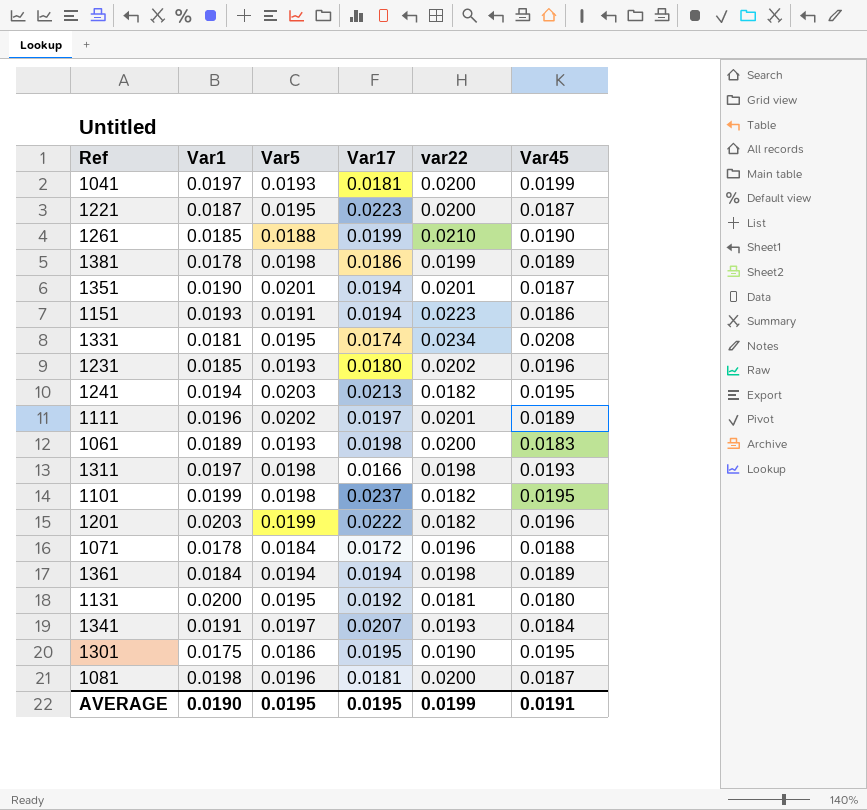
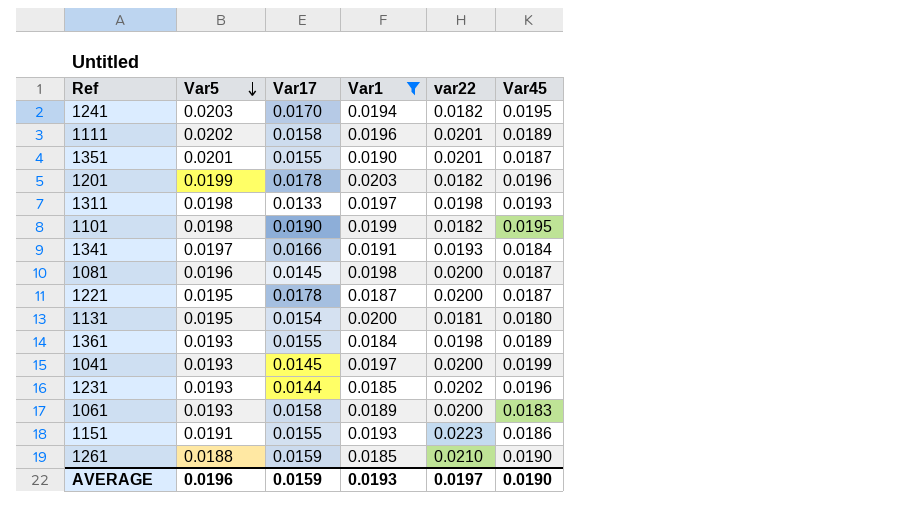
filter: none -> Var1 >= 0.0184
row order: none -> Var5 descending
column Var1 | position: 2 -> 4
1241 | Var17: 0.0213 -> 0.0170
1111 | Var17: 0.0197 -> 0.0158
1351 | Var17: 0.0194 -> 0.0155
1201 | Var17: 0.0222 -> 0.0178
1311 | Var17: 0.0166 -> 0.0133
1101 | Var17: 0.0237 -> 0.0190
1341 | Var17: 0.0207 -> 0.0166
1081 | Var17: 0.0181 -> 0.0145
1221 | Var17: 0.0223 -> 0.0178
1131 | Var17: 0.0192 -> 0.0154
1361 | Var5: 0.0194 -> 0.0193
1361 | Var17: 0.0194 -> 0.0155
1041 | Var17: 0.0181 -> 0.0145
1231 | Var17: 0.0180 -> 0.0144
1061 | Var17: 0.0198 -> 0.0158
1151 | Var17: 0.0194 -> 0.0155
1261 | Var17: 0.0199 -> 0.0159
AVERAGE | Var5: 0.0195 -> 0.0196
AVERAGE | Var17: 0.0195 -> 0.0159
AVERAGE | Var1: 0.0190 -> 0.0193
AVERAGE | var22: 0.0199 -> 0.0197
AVERAGE | Var45: 0.0191 -> 0.0190

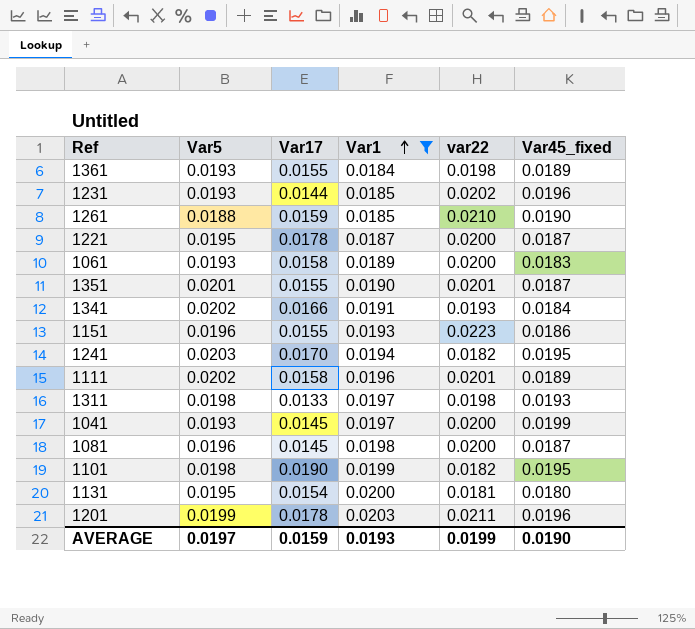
row order: Var5 descending -> Var1 ascending
column name: Var45 -> Var45_fixed
1341 | Var5: 0.0197 -> 0.0202
1151 | Var5: 0.0191 -> 0.0196
1201 | var22: 0.0182 -> 0.0211
AVERAGE | Var5: 0.0196 -> 0.0197
AVERAGE | var22: 0.0197 -> 0.0199

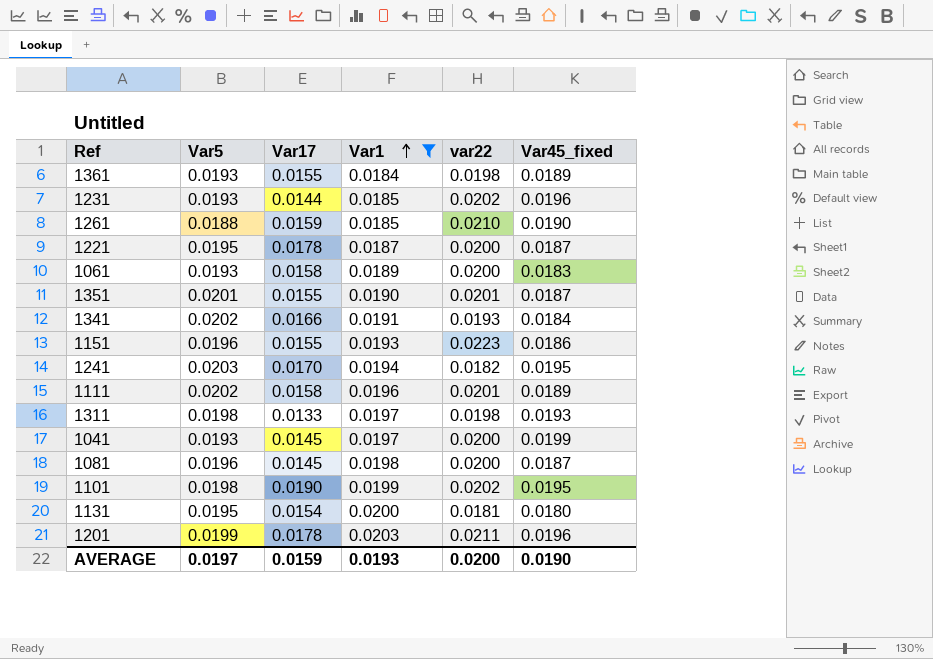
1101 | var22: 0.0182 -> 0.0202
AVERAGE | var22: 0.0199 -> 0.0200

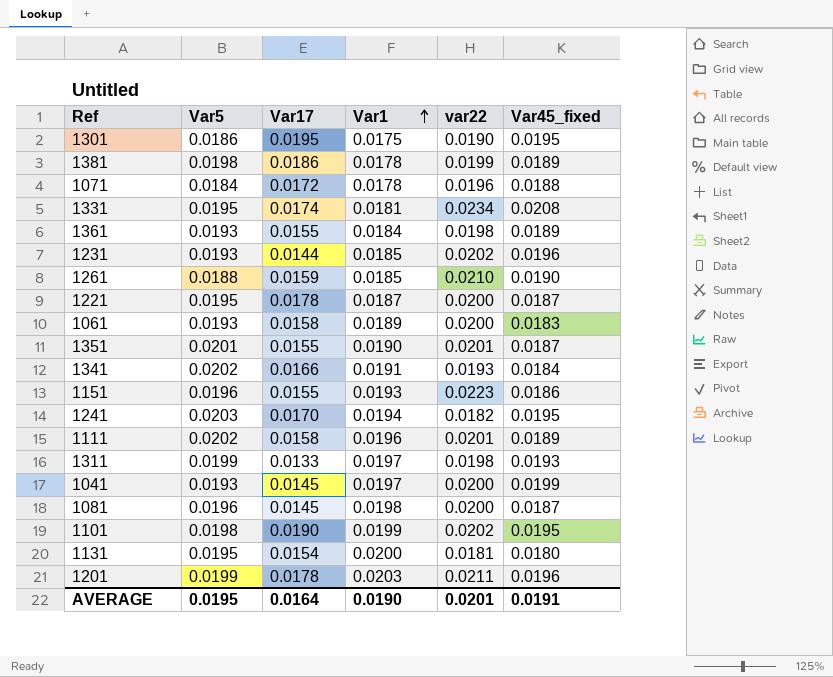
filter: Var1 >= 0.0184 -> none
1311 | Var5: 0.0198 -> 0.0199
AVERAGE | Var5: 0.0197 -> 0.0195
AVERAGE | Var17: 0.0159 -> 0.0164
AVERAGE | Var1: 0.0193 -> 0.0190
AVERAGE | var22: 0.0200 -> 0.0201
AVERAGE | Var45_fixed: 0.0190 -> 0.0191

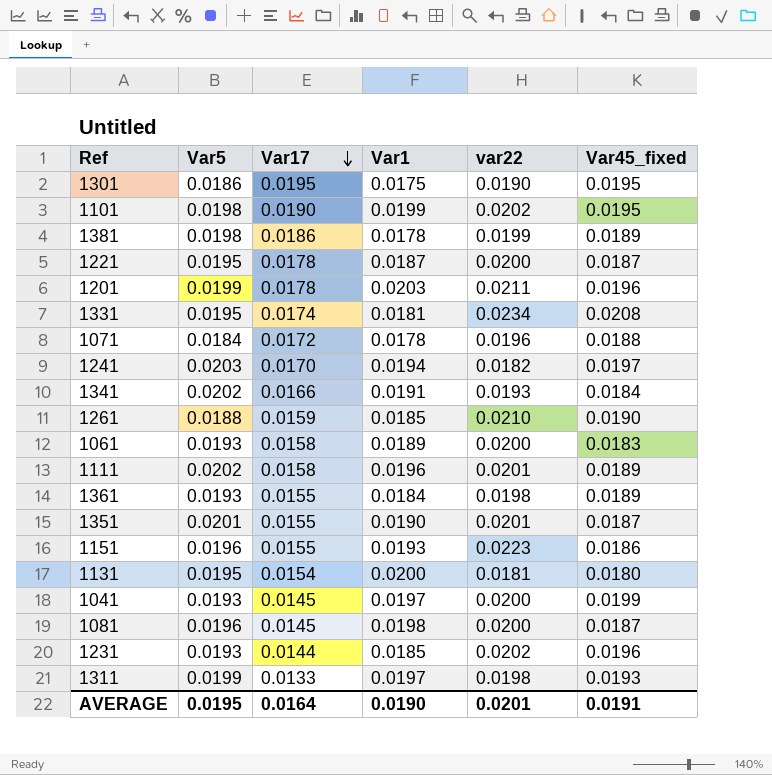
row order: Var1 ascending -> Var17 descending
1241 | Var45_fixed: 0.0195 -> 0.0197

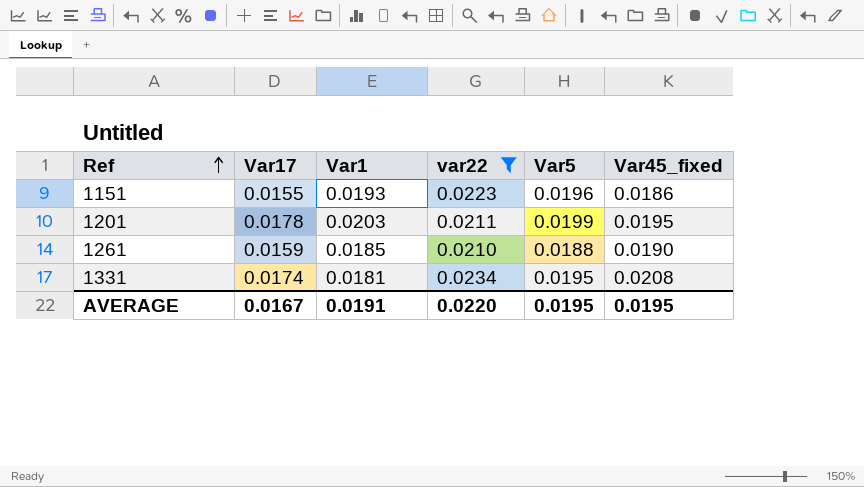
filter: none -> var22 >= 0.0210
row order: Var17 descending -> Ref ascending
column Var5 | position: 2 -> 5
1201 | Var45_fixed: 0.0196 -> 0.0195
AVERAGE | Var17: 0.0164 -> 0.0167
AVERAGE | Var1: 0.0190 -> 0.0191
AVERAGE | var22: 0.0201 -> 0.0220
AVERAGE | Var45_fixed: 0.0191 -> 0.0195

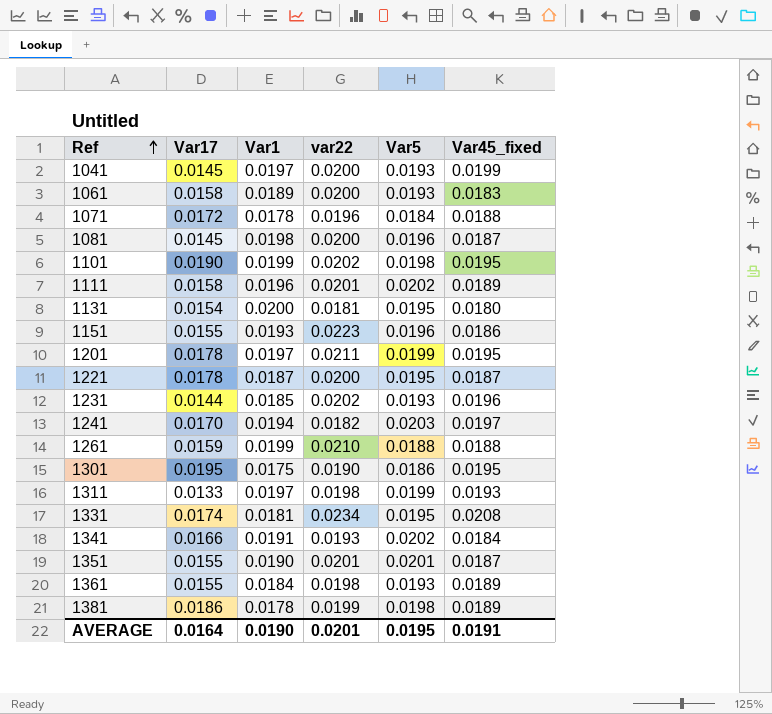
filter: var22 >= 0.0210 -> none
1201 | Var1: 0.0203 -> 0.0197
1261 | Var1: 0.0185 -> 0.0199
1261 | Var45_fixed: 0.0190 -> 0.0188
AVERAGE | Var17: 0.0167 -> 0.0164
AVERAGE | Var1: 0.0191 -> 0.0190
AVERAGE | var22: 0.0220 -> 0.0201
AVERAGE | Var45_fixed: 0.0195 -> 0.0191

